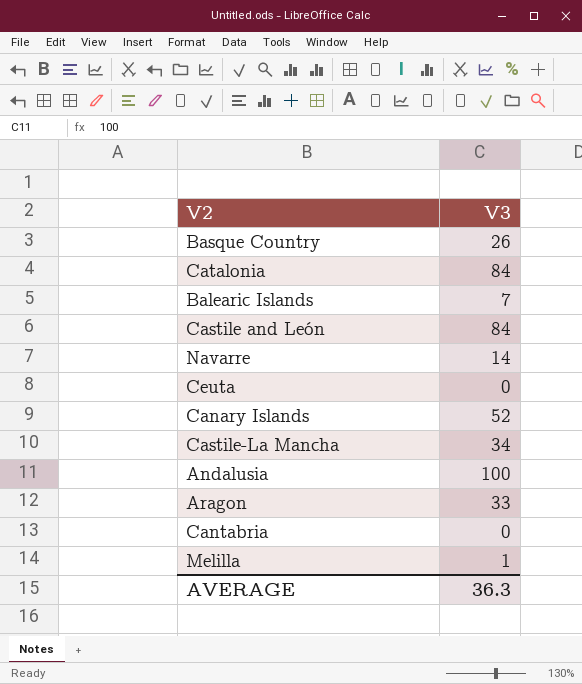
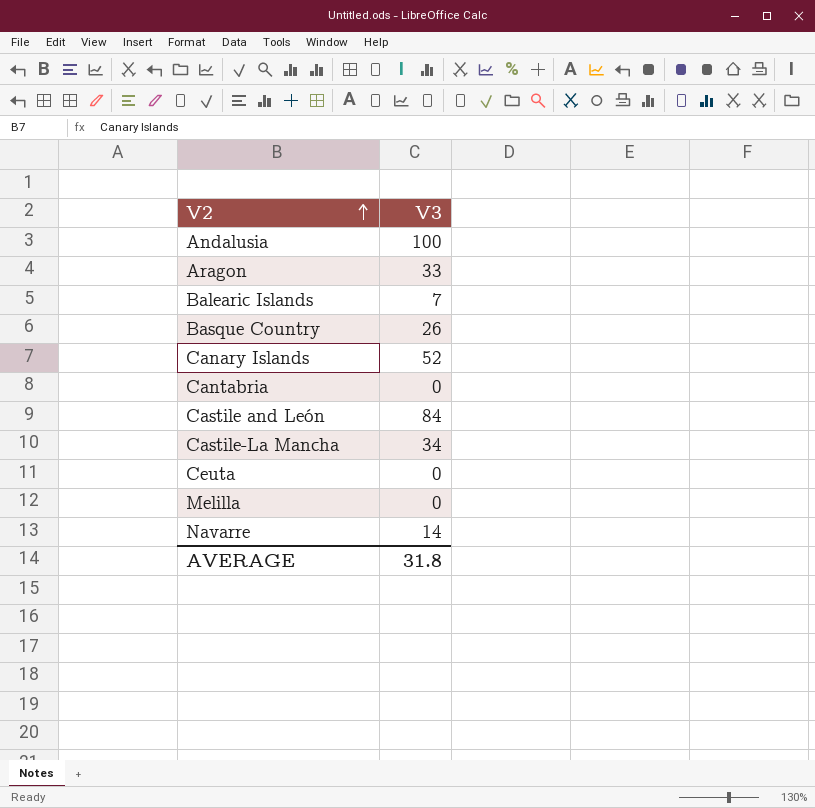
row order: none -> V2 ascending
row Catalonia: 84 -> none
Melilla | V3: 1 -> 0
AVERAGE | V3: 36.3 -> 31.8

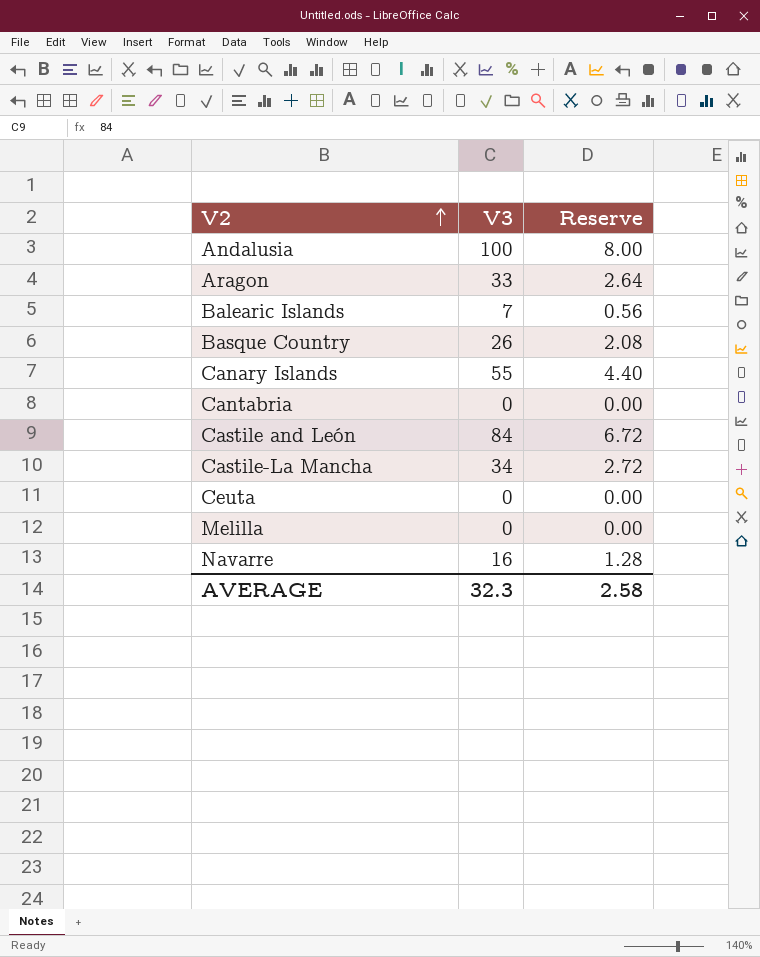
column Reserve | formula: none -> [V3] * 0.08
Canary Islands | V3: 52 -> 55
Navarre | V3: 14 -> 16
AVERAGE | V3: 31.8 -> 32.3

